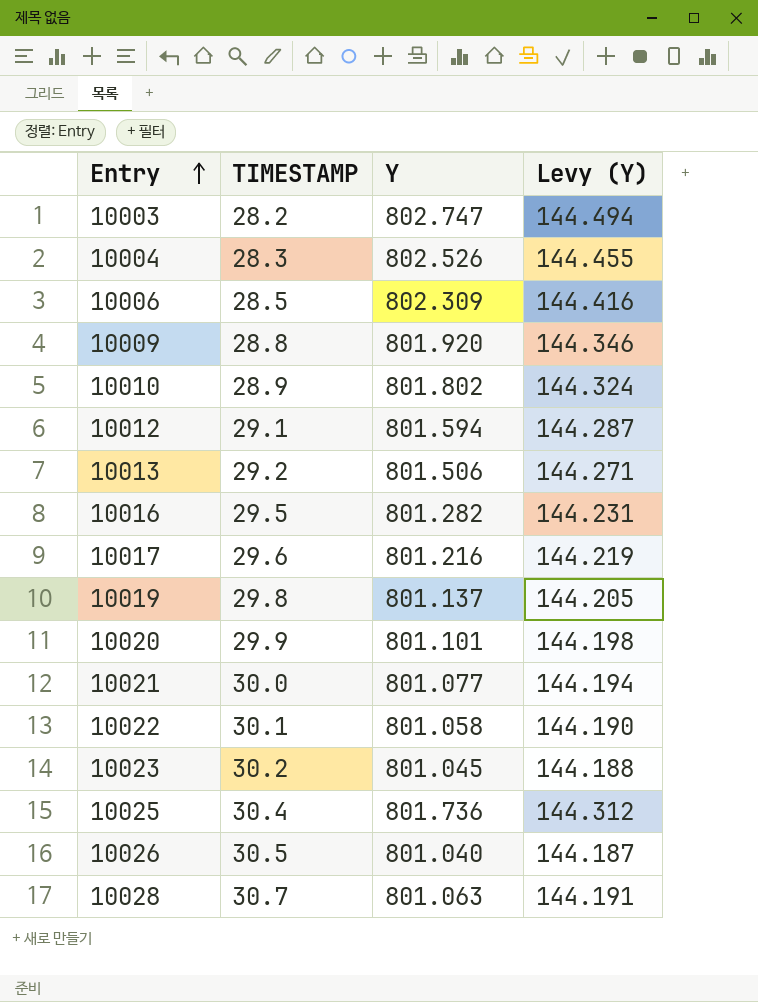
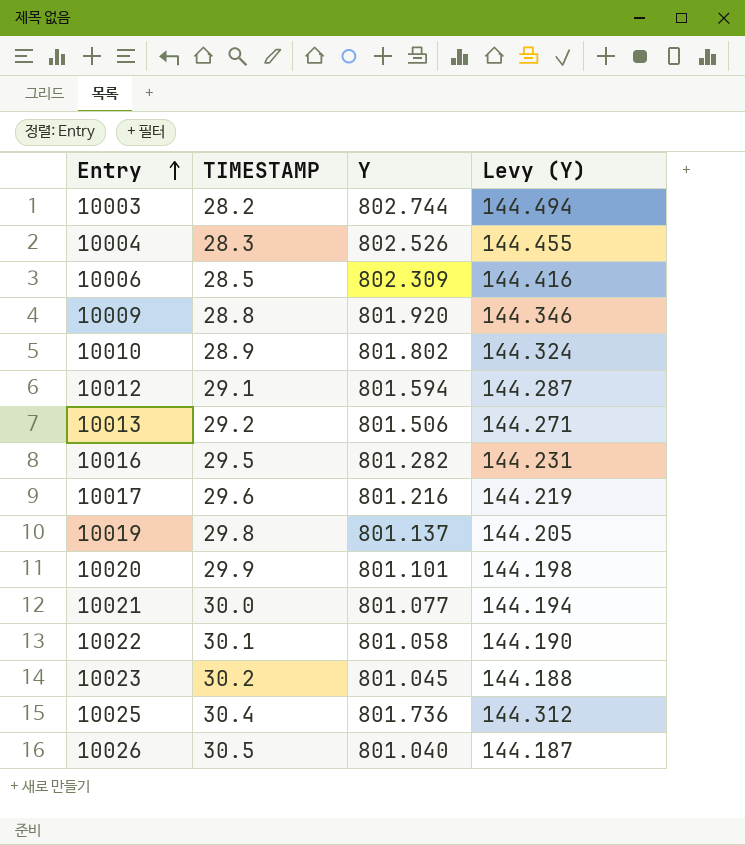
row 10028: 30.7 | 801.063 | 144.191 -> none
10003 | Y: 802.747 -> 802.744

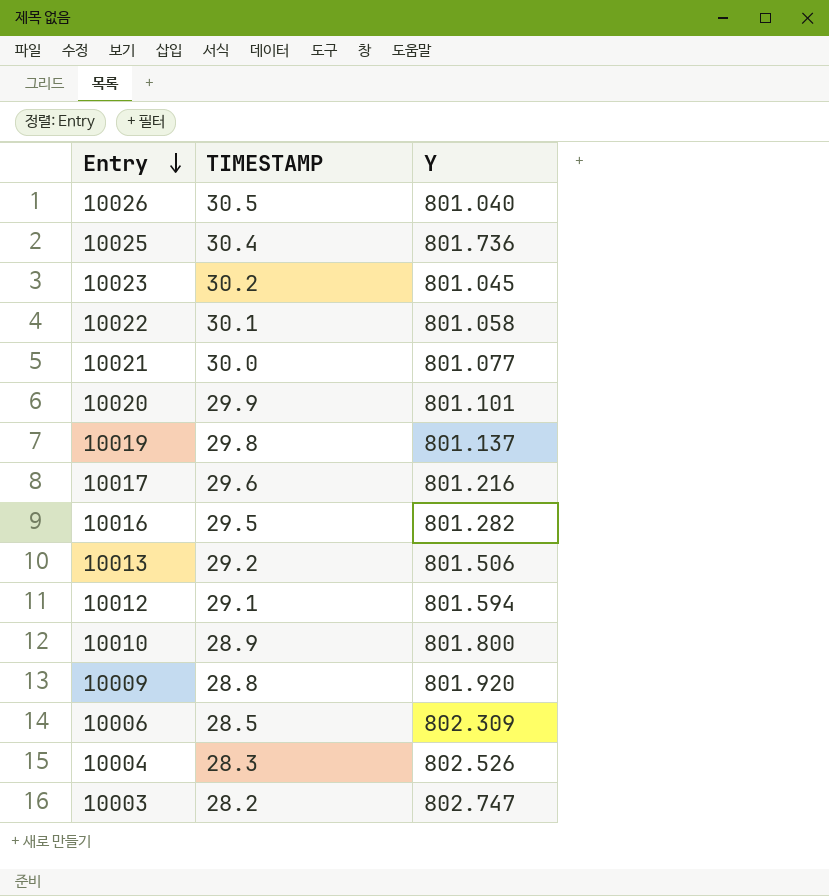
row order: Entry ascending -> Entry descending
column Levy (Y) | formula: [Y] * 0.18 -> none
10010 | Y: 801.802 -> 801.800
10003 | Y: 802.744 -> 802.747

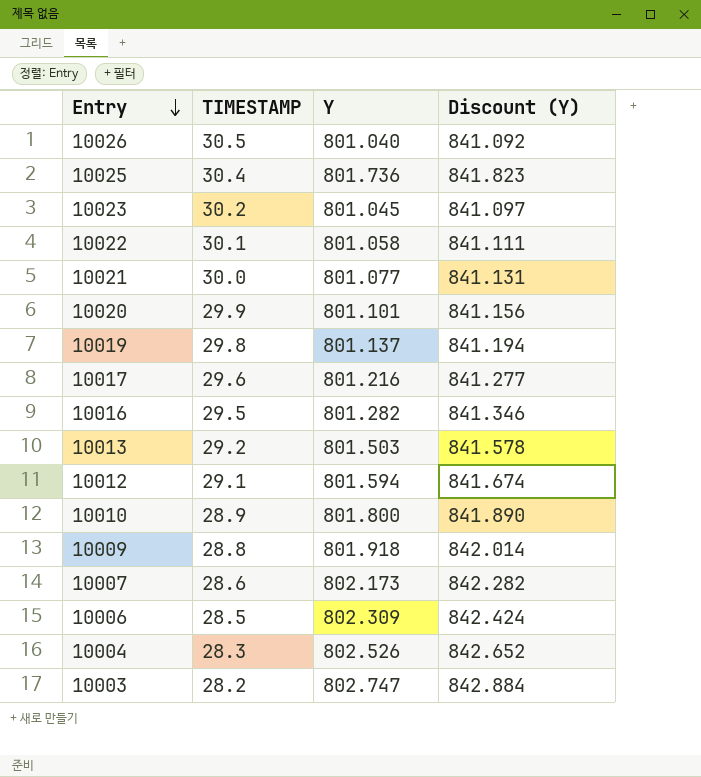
column Discount (Y) | formula: none -> [Y] * 1.05
10013 | Y: 801.506 -> 801.503
10009 | Y: 801.920 -> 801.918
row 10007: none -> 28.6 | 802.173 | 842.282

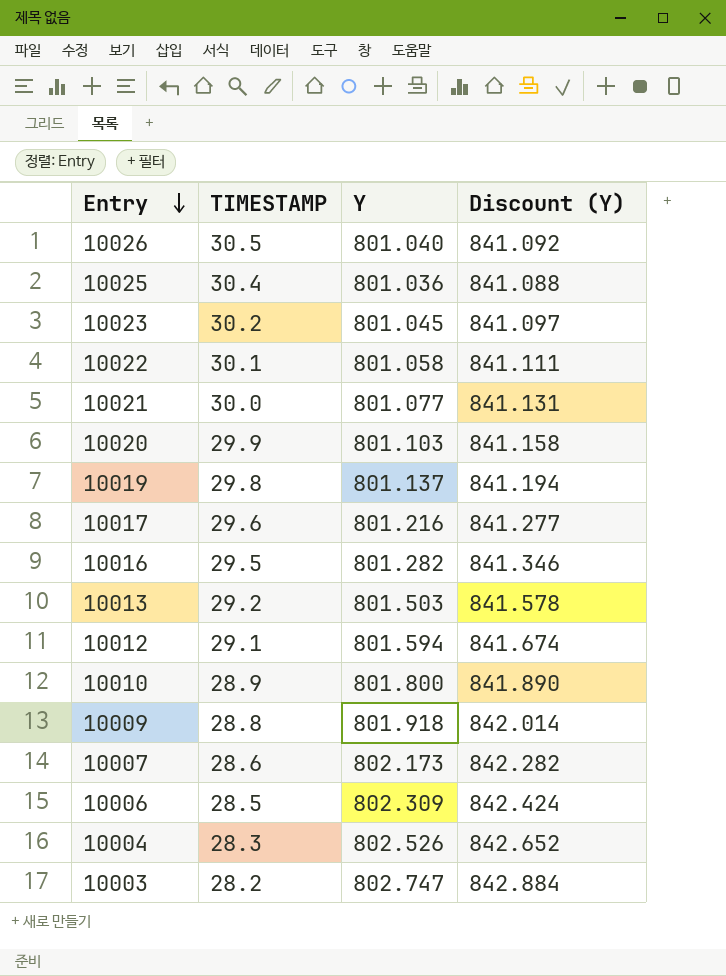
10025 | Y: 801.736 -> 801.036
10025 | Discount (Y): 841.823 -> 841.088
10020 | Y: 801.101 -> 801.103
10020 | Discount (Y): 841.156 -> 841.158

